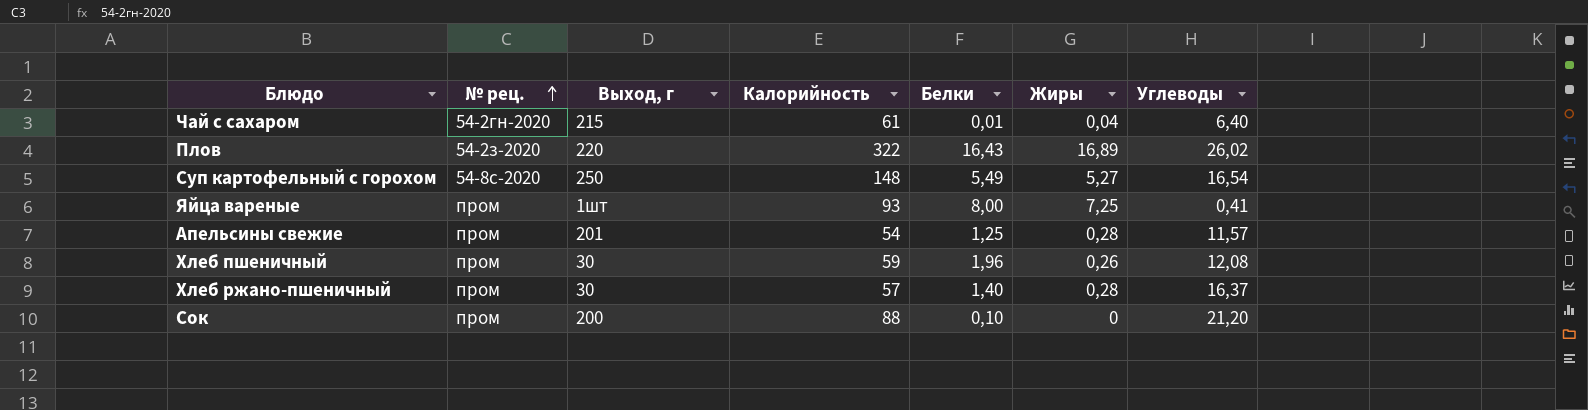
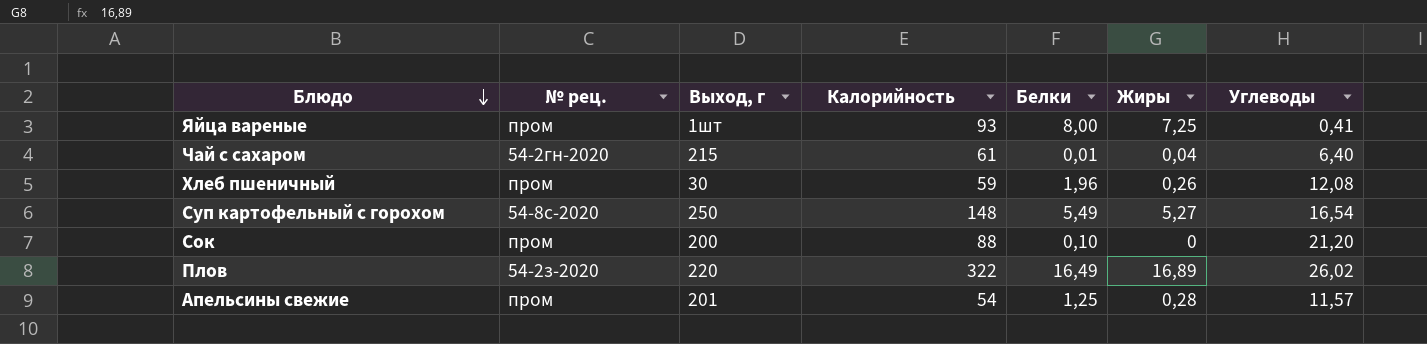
row order: № рец. ascending -> Блюдо descending
row Хлеб ржано-пшеничный: пром | 30 | 57 | 1,40 | 0,28 | 16,37 -> none
Плов | Белки: 16,43 -> 16,49

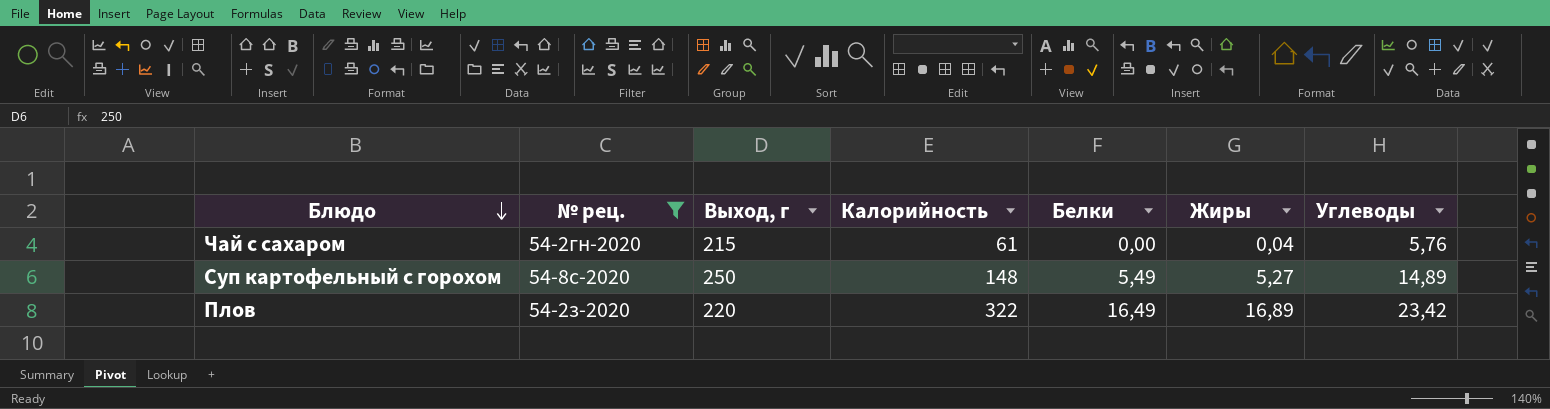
filter: none -> № рец. != пром
Чай с сахаром | Белки: 0,01 -> 0,00
Чай с сахаром | Углеводы: 6,40 -> 5,76
Суп картофельный с горохом | Углеводы: 16,54 -> 14,89
Плов | Углеводы: 26,02 -> 23,42

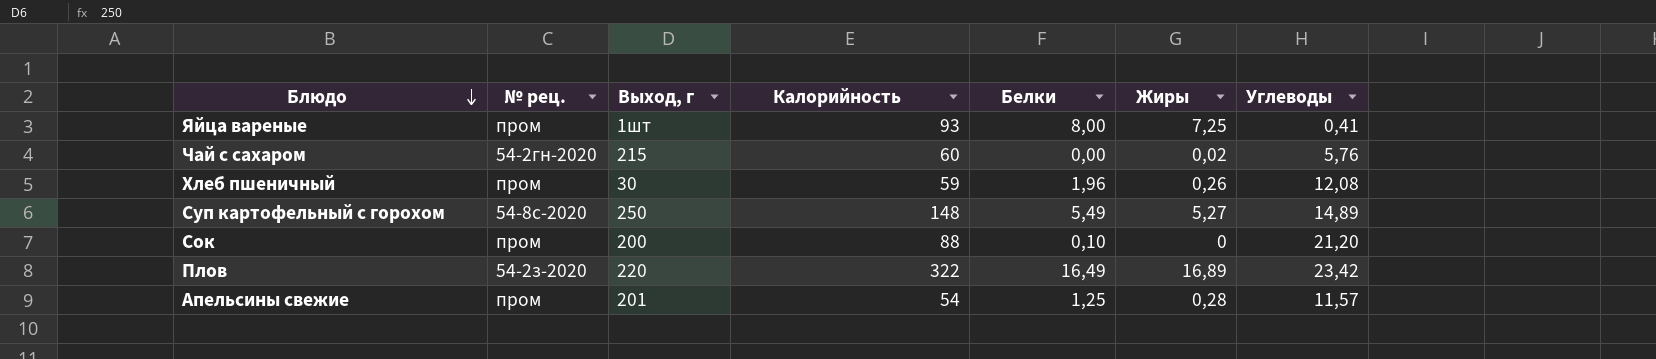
filter: № рец. != пром -> none
Чай с сахаром | Калорийность: 61 -> 60
Чай с сахаром | Жиры: 0,04 -> 0,02

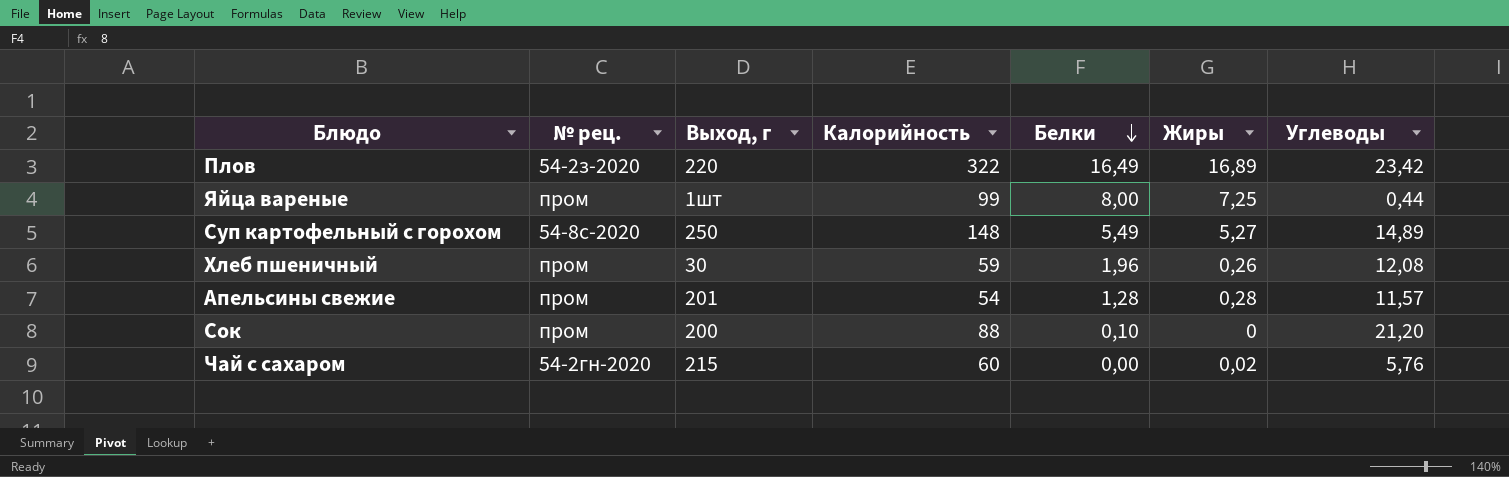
row order: Блюдо descending -> Белки descending
Яйца вареные | Калорийность: 93 -> 99
Яйца вареные | Углеводы: 0,41 -> 0,44
Апельсины свежие | Белки: 1,25 -> 1,28

